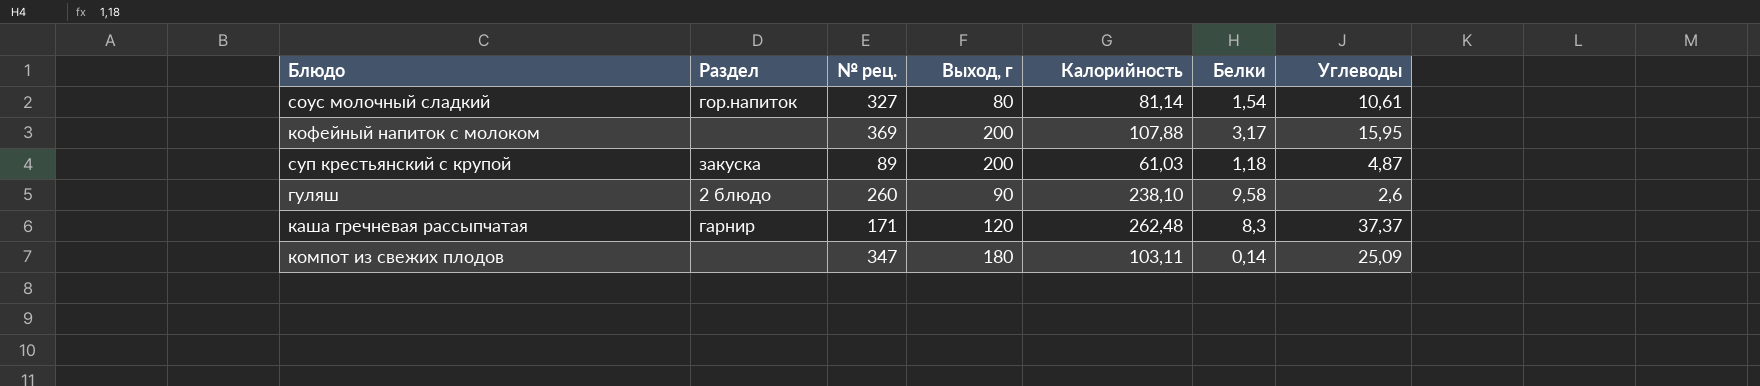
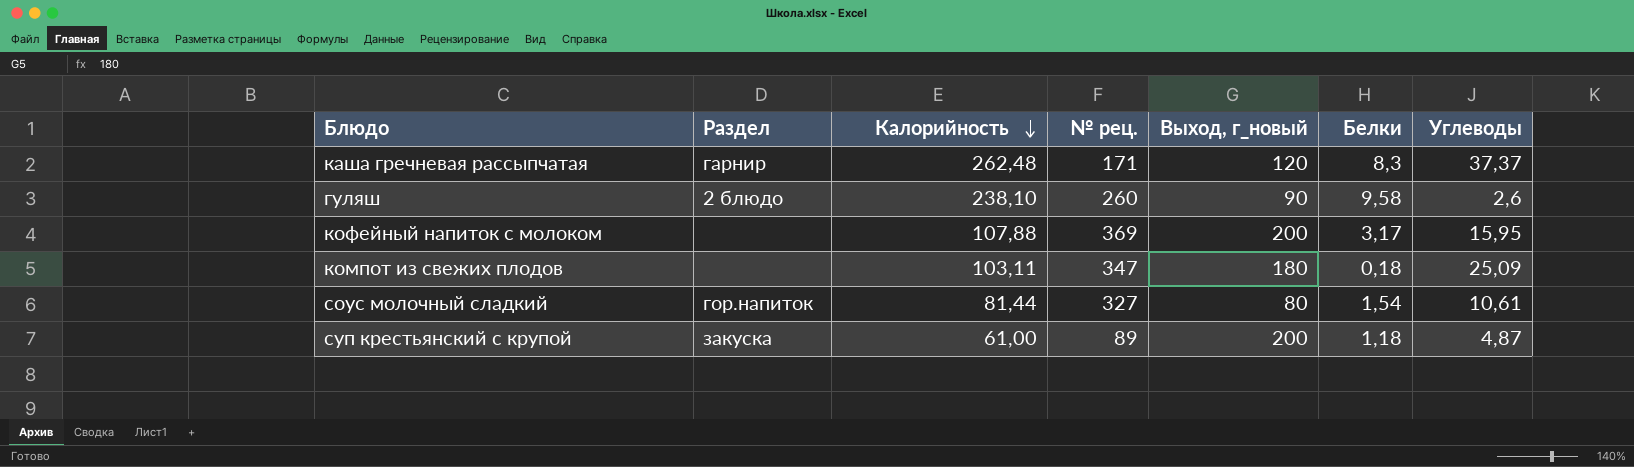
row order: none -> Калорийность descending
column Калорийность | position: 5 -> 3
column name: Выход, г -> Выход, г_новый
компот из свежих плодов | Белки: 0,14 -> 0,18
соус молочный сладкий | Калорийность: 81,14 -> 81,44
суп крестьянский с крупой | Калорийность: 61,03 -> 61,00

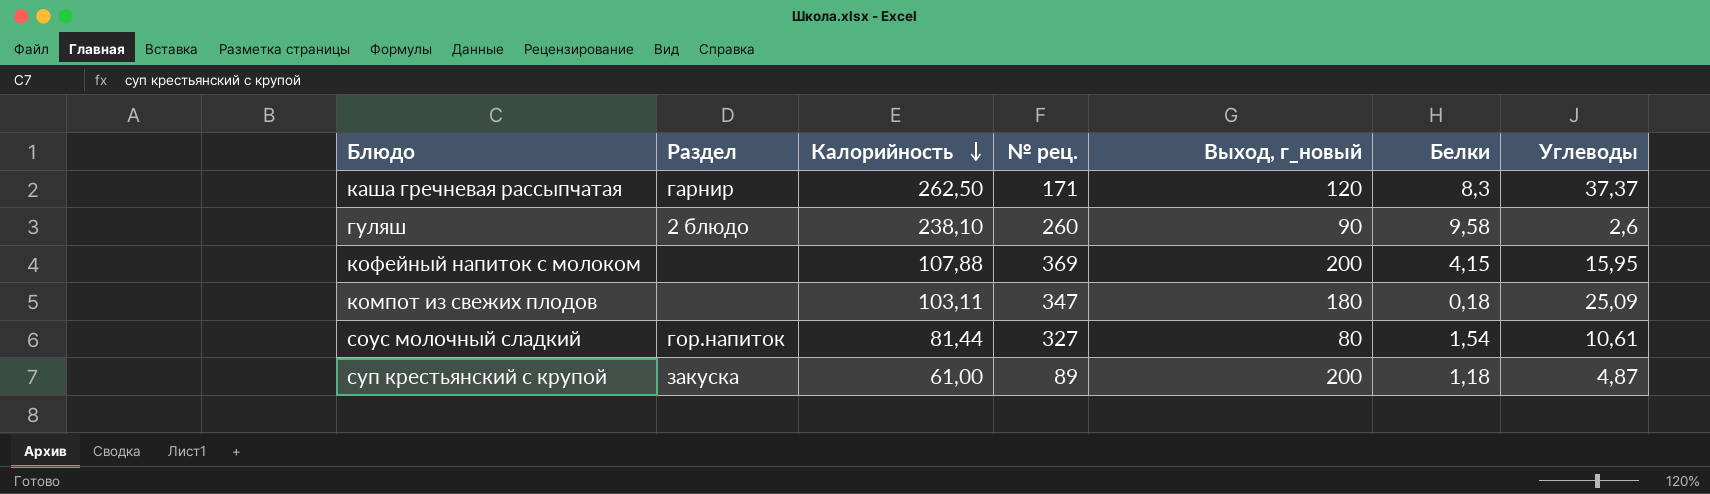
каша гречневая рассыпчатая | Калорийность: 262,48 -> 262,50
кофейный напиток с молоком | Белки: 3,17 -> 4,15

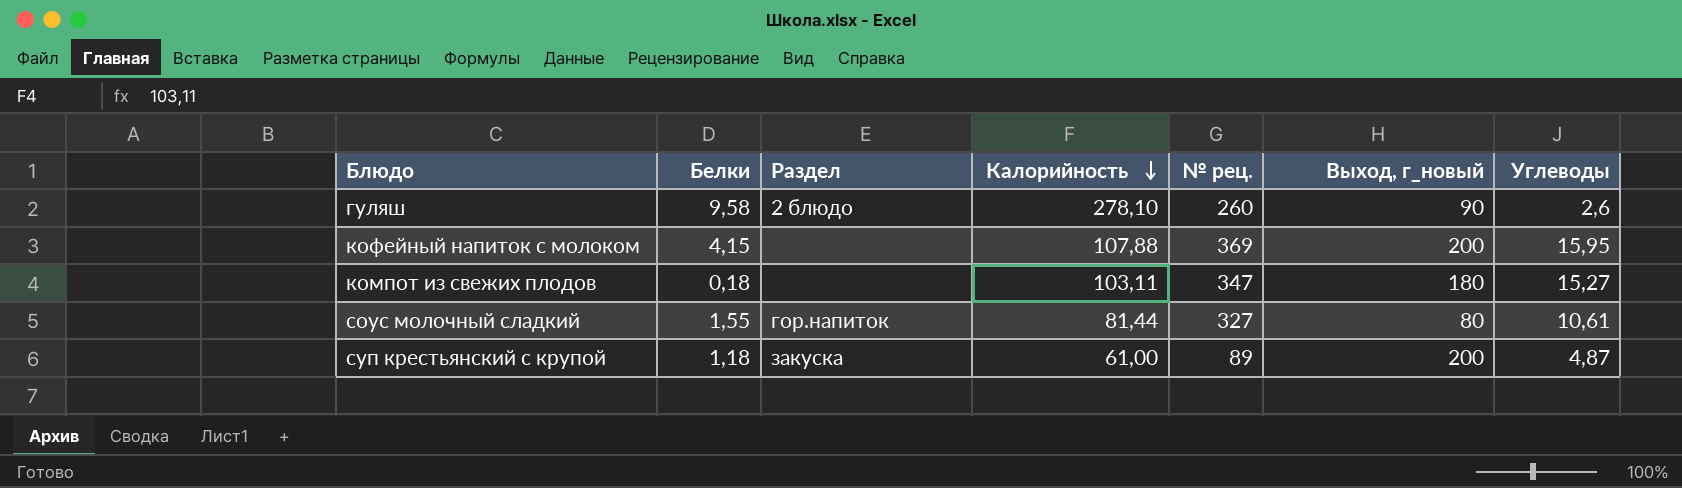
column Белки | position: 6 -> 2
row каша гречневая рассыпчатая: гарнир | 262,50 | 171 | 120 | 8,3 | 37,37 -> none
гуляш | Калорийность: 238,10 -> 278,10
компот из свежих плодов | Углеводы: 25,09 -> 15,27
соус молочный сладкий | Белки: 1,54 -> 1,55

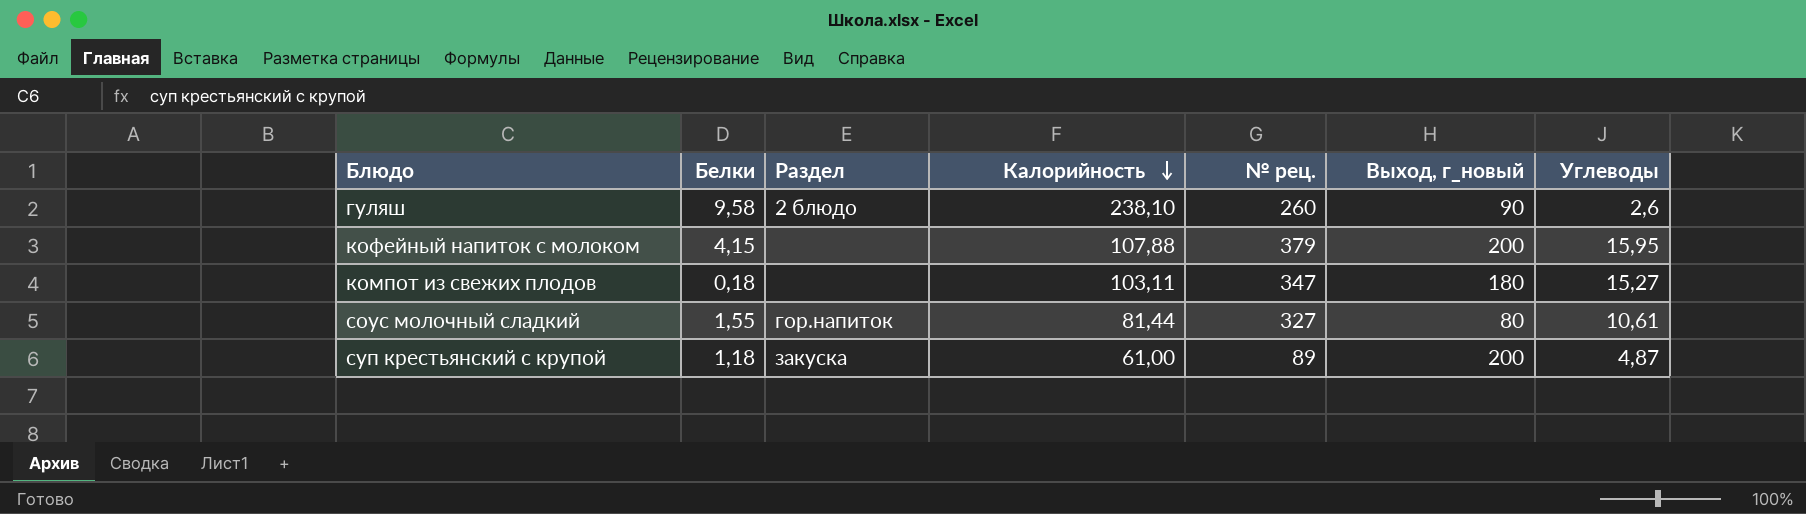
гуляш | Калорийность: 278,10 -> 238,10
кофейный напиток с молоком | № рец.: 369 -> 379

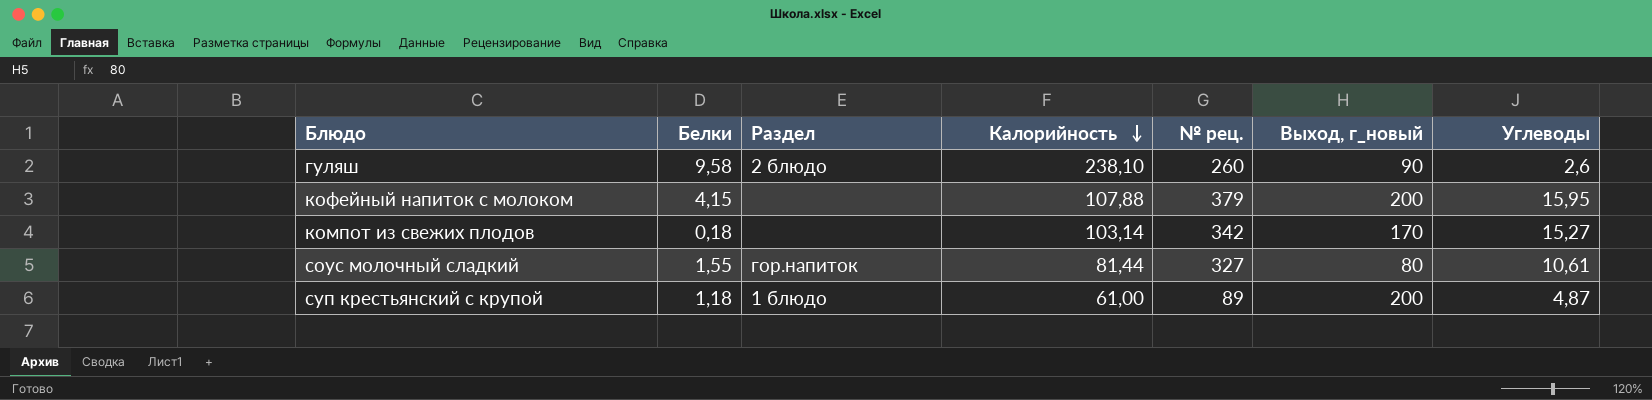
компот из свежих плодов | Калорийность: 103,11 -> 103,14
компот из свежих плодов | № рец.: 347 -> 342
компот из свежих плодов | Выход, г_новый: 180 -> 170
суп крестьянский с крупой | Раздел: закуска -> 1 блюдо

